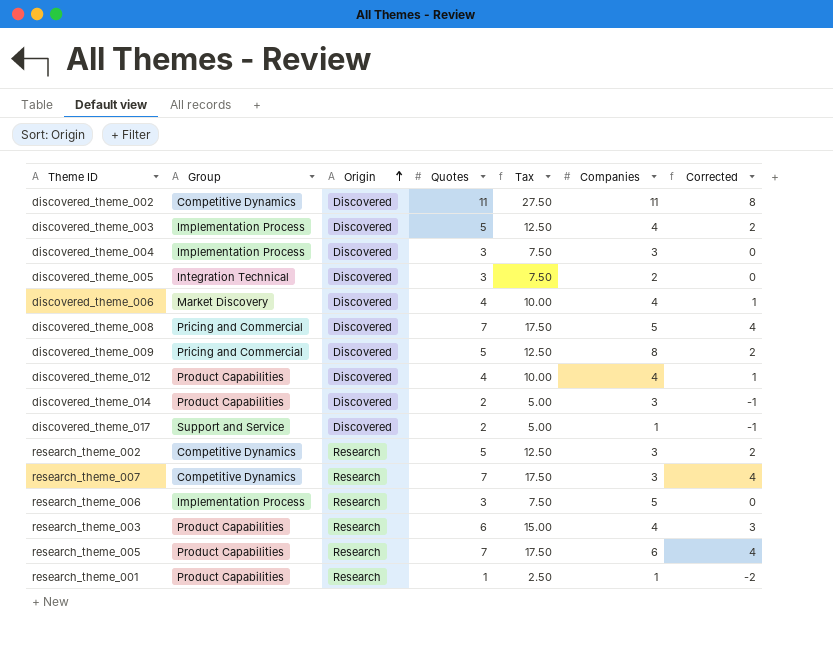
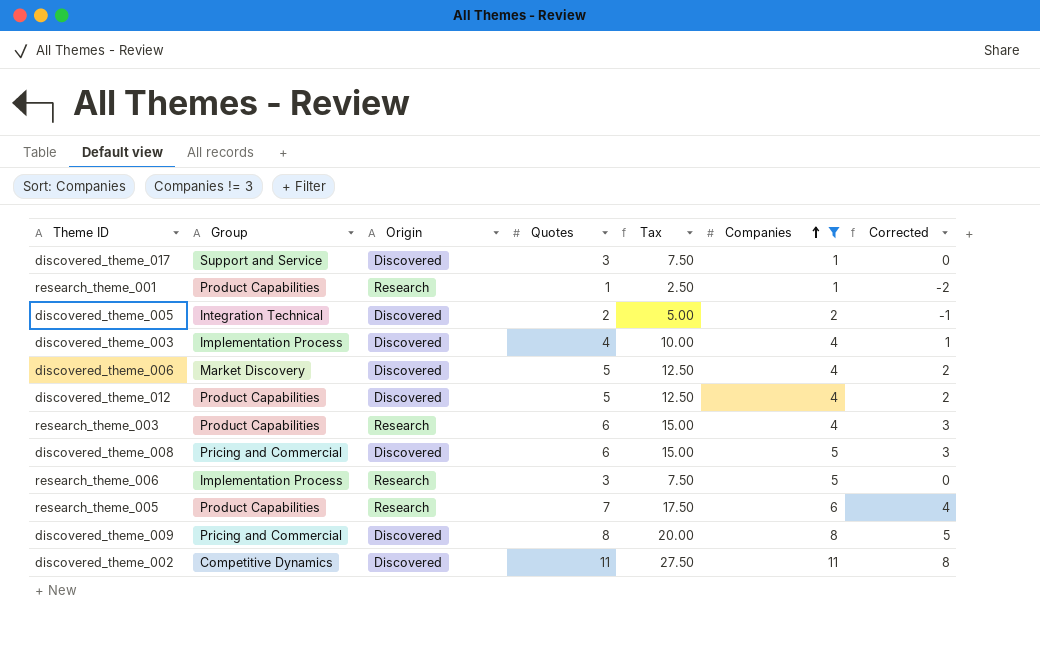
filter: none -> Companies != 3
row order: Origin ascending -> Companies ascending
discovered_theme_017 | Quotes: 2 -> 3
discovered_theme_017 | Tax: 5.00 -> 7.50
discovered_theme_017 | Corrected: -1 -> 0
discovered_theme_005 | Quotes: 3 -> 2
discovered_theme_005 | Tax: 7.50 -> 5.00
discovered_theme_005 | Corrected: 0 -> -1
discovered_theme_003 | Quotes: 5 -> 4
discovered_theme_003 | Tax: 12.50 -> 10.00
discovered_theme_003 | Corrected: 2 -> 1
discovered_theme_006 | Quotes: 4 -> 5
discovered_theme_006 | Tax: 10.00 -> 12.50
discovered_theme_006 | Corrected: 1 -> 2
discovered_theme_012 | Quotes: 4 -> 5
discovered_theme_012 | Tax: 10.00 -> 12.50
discovered_theme_012 | Corrected: 1 -> 2
discovered_theme_008 | Quotes: 7 -> 6
discovered_theme_008 | Tax: 17.50 -> 15.00
discovered_theme_008 | Corrected: 4 -> 3
discovered_theme_009 | Quotes: 5 -> 8
discovered_theme_009 | Tax: 12.50 -> 20.00
discovered_theme_009 | Corrected: 2 -> 5

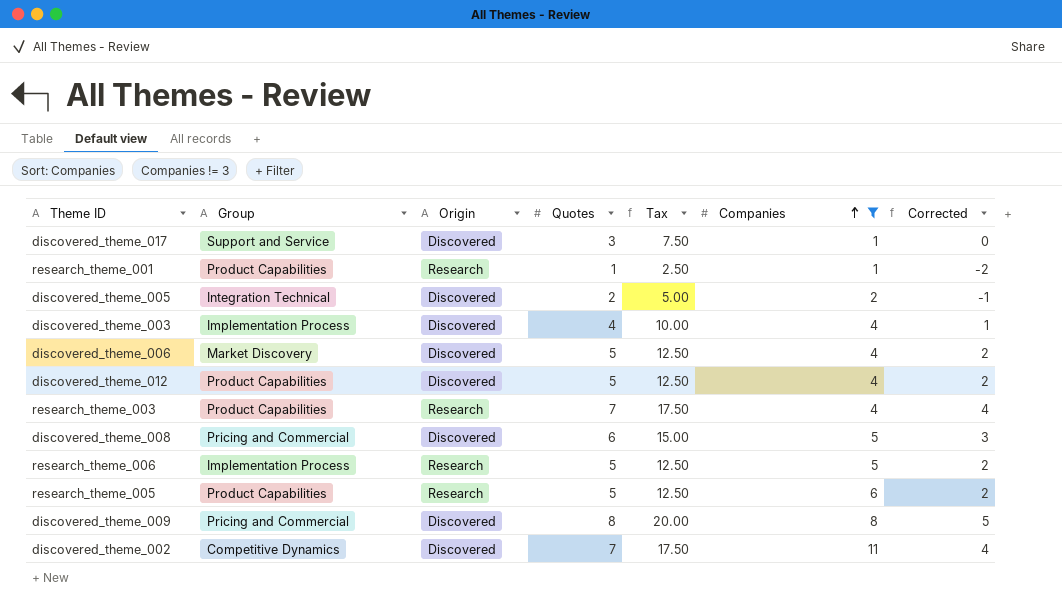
research_theme_003 | Quotes: 6 -> 7
research_theme_003 | Tax: 15.00 -> 17.50
research_theme_003 | Corrected: 3 -> 4
research_theme_006 | Quotes: 3 -> 5
research_theme_006 | Tax: 7.50 -> 12.50
research_theme_006 | Corrected: 0 -> 2
research_theme_005 | Quotes: 7 -> 5
research_theme_005 | Tax: 17.50 -> 12.50
research_theme_005 | Corrected: 4 -> 2
discovered_theme_002 | Quotes: 11 -> 7
discovered_theme_002 | Tax: 27.50 -> 17.50
discovered_theme_002 | Corrected: 8 -> 4

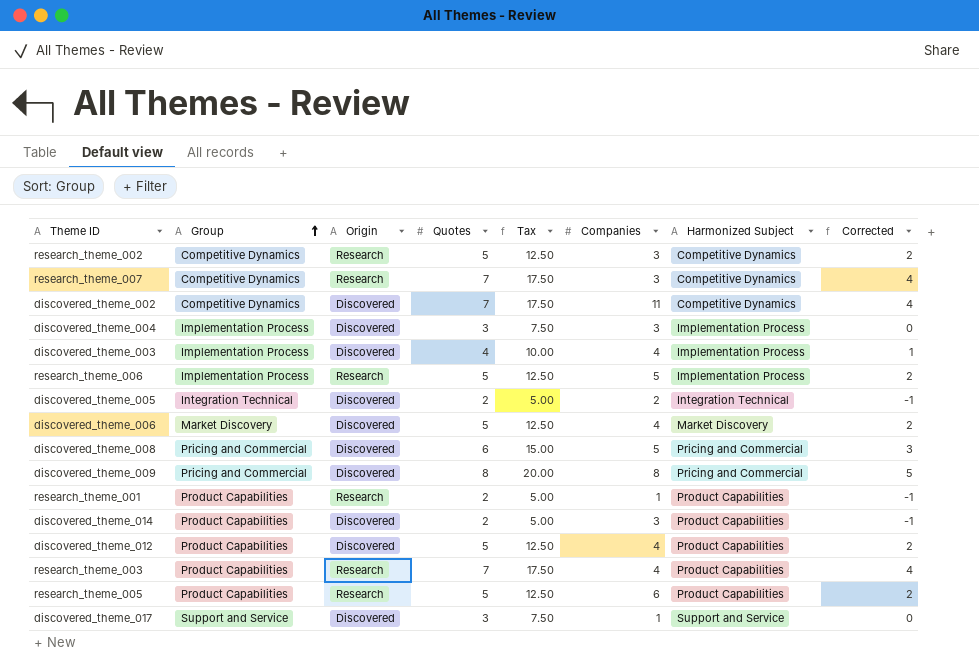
filter: Companies != 3 -> none
row order: Companies ascending -> Group ascending
column Harmonized Subject | position: none -> 7
research_theme_001 | Quotes: 1 -> 2
research_theme_001 | Tax: 2.50 -> 5.00
research_theme_001 | Corrected: -2 -> -1

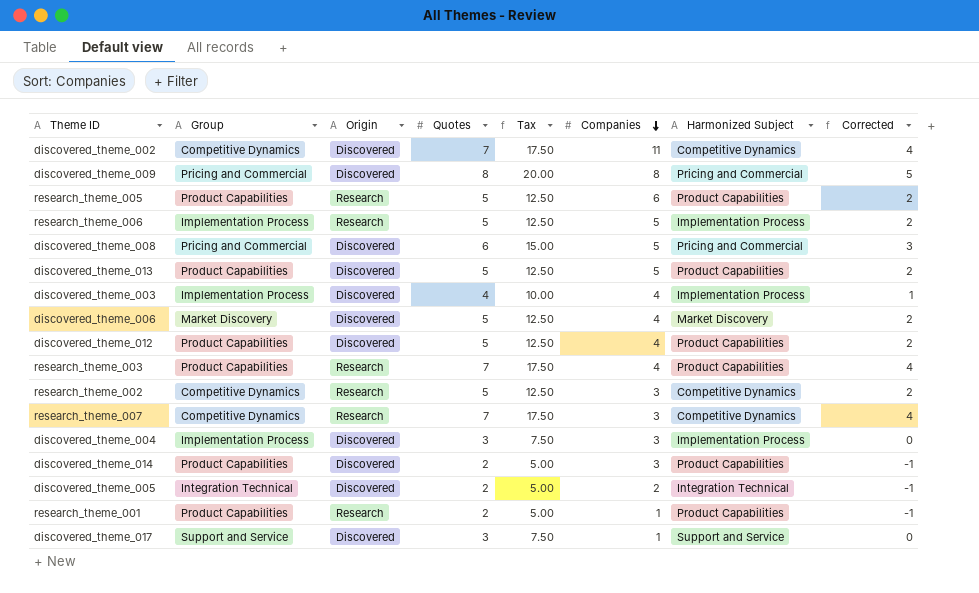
row order: Group ascending -> Companies descending
row discovered_theme_013: none -> Product Capabilities | Discovered | 5 | 12.50 | 5 | Product Capabilities | 2

